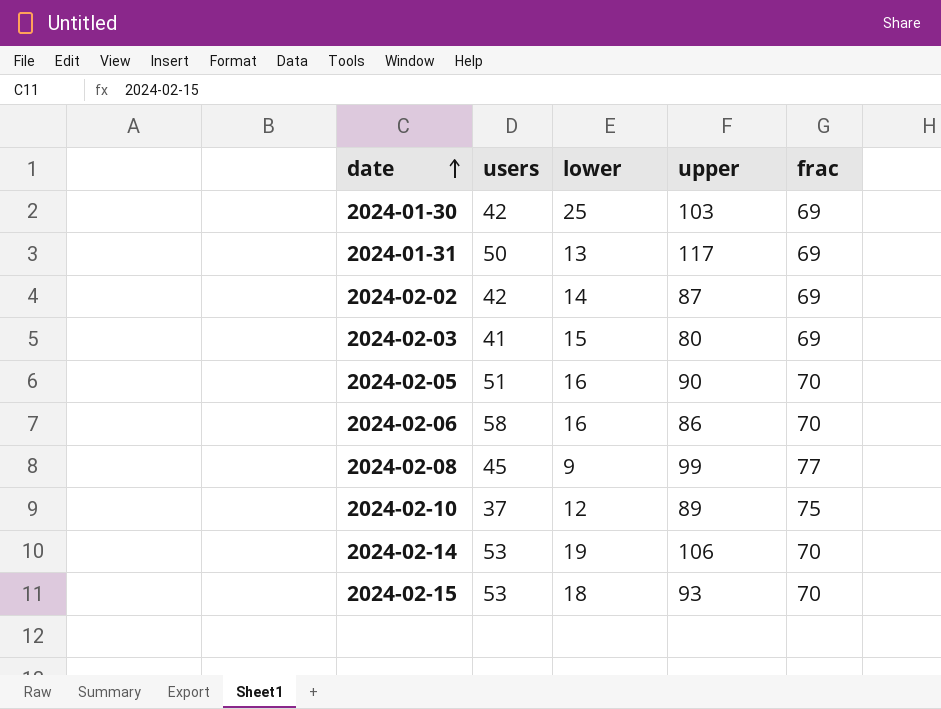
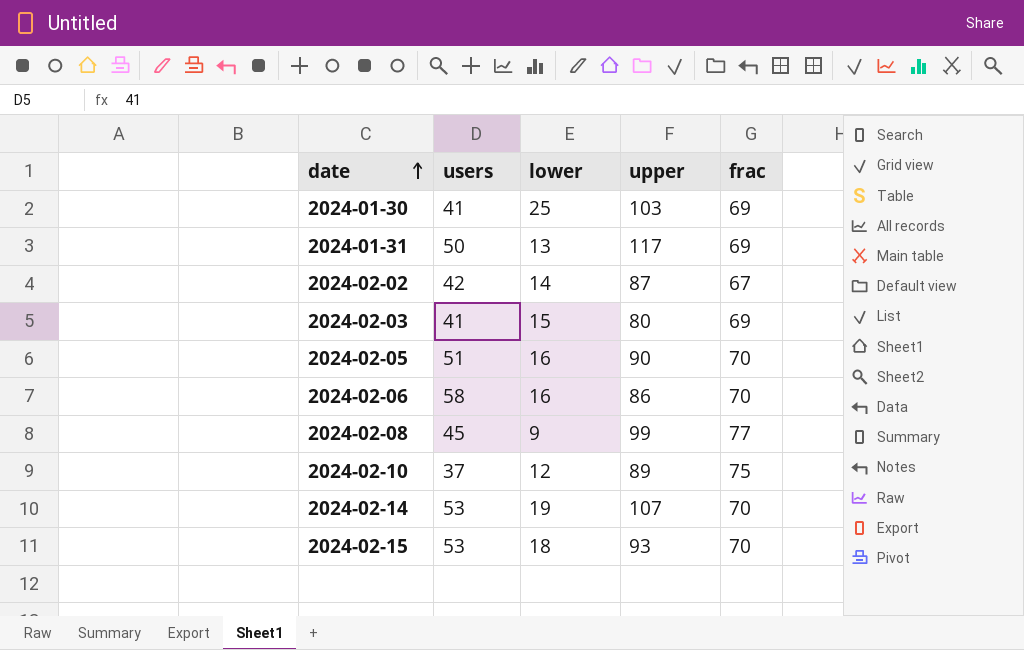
2024-01-30 | users: 42 -> 41
2024-02-02 | frac: 69 -> 67
2024-02-14 | upper: 106 -> 107

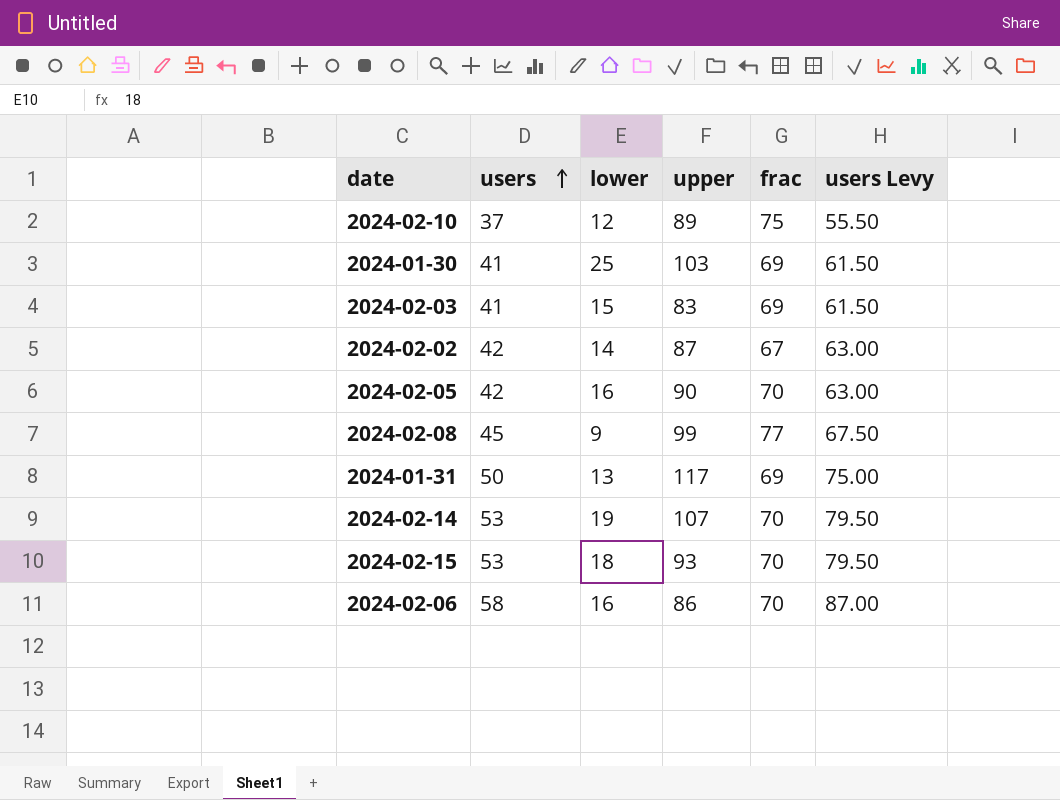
row order: date ascending -> users ascending
column users Levy | formula: none -> [users] * 1.5
2024-02-03 | upper: 80 -> 83
2024-02-05 | users: 51 -> 42

